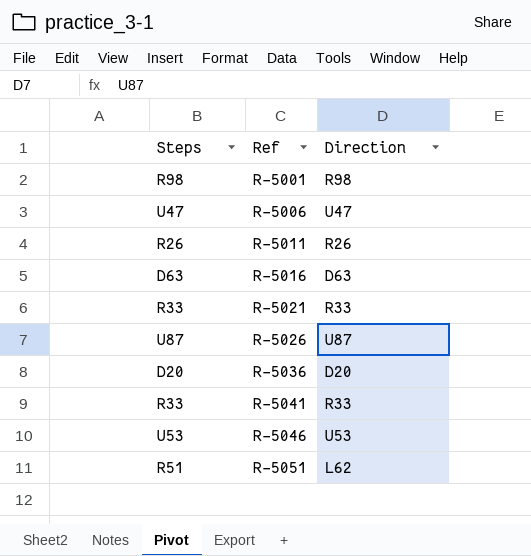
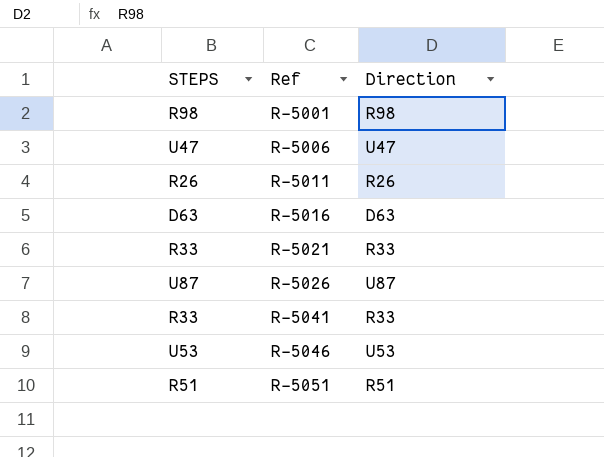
column name: Steps -> STEPS
row R-5036: D20 | D20 -> none
R-5051 | Direction: L62 -> R51

